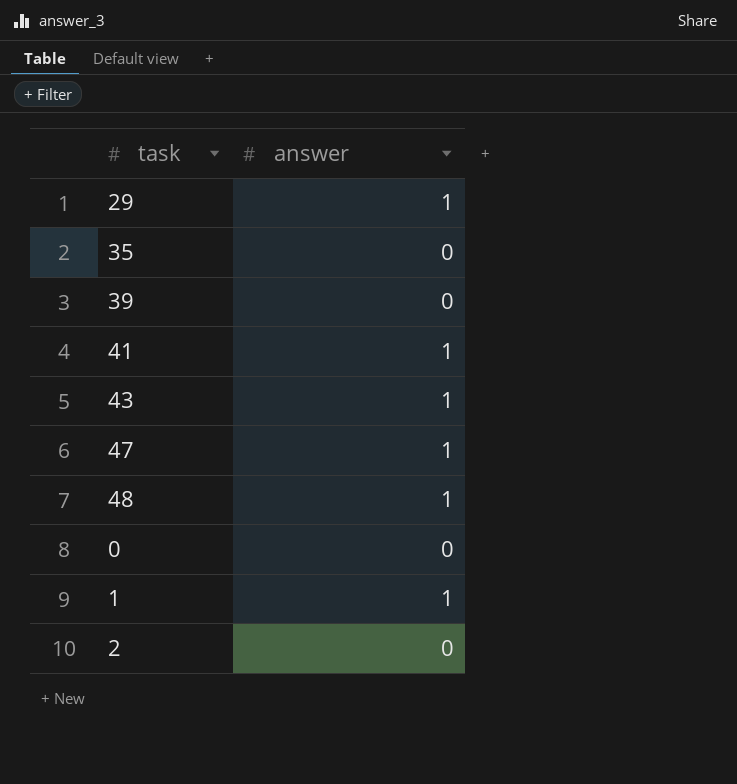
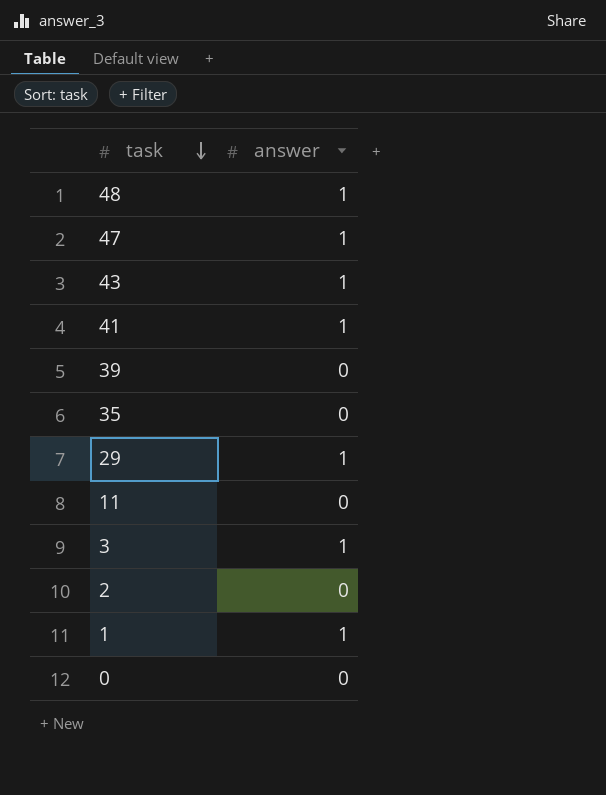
row order: none -> task descending
row 11: none -> 0
row 3: none -> 1

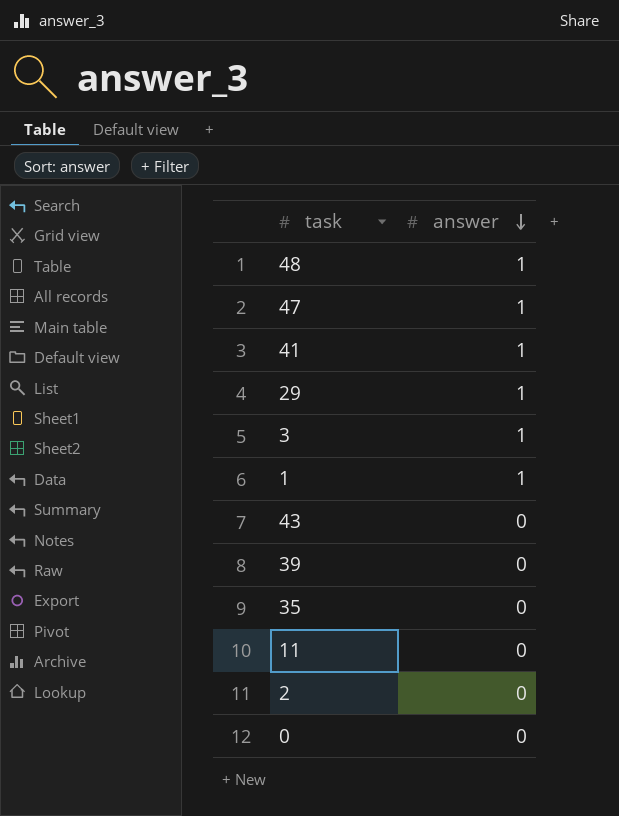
row order: task descending -> answer descending
43 | answer: 1 -> 0

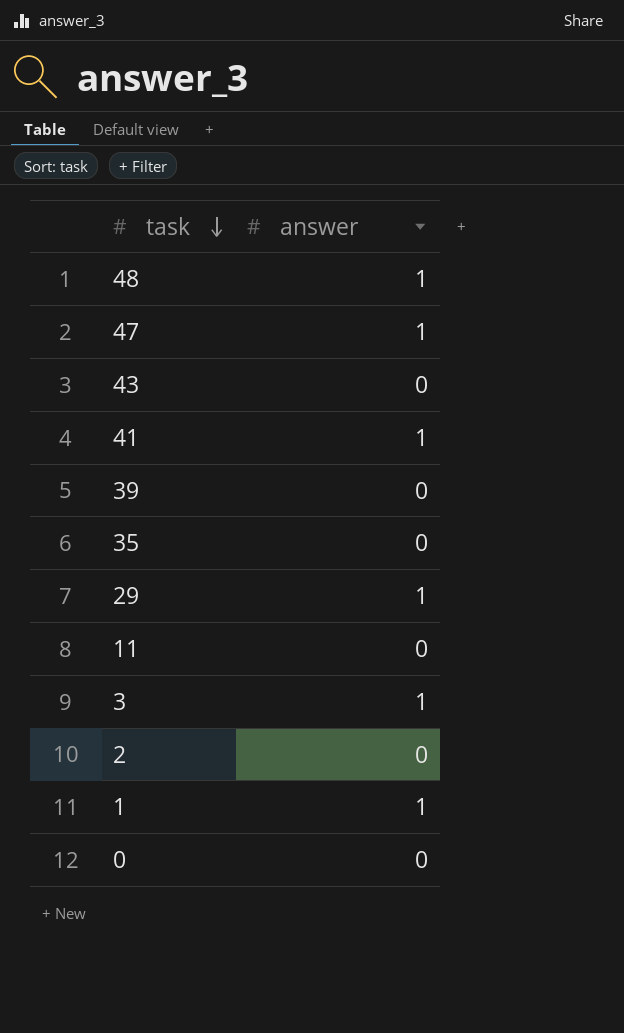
row order: answer descending -> task descending

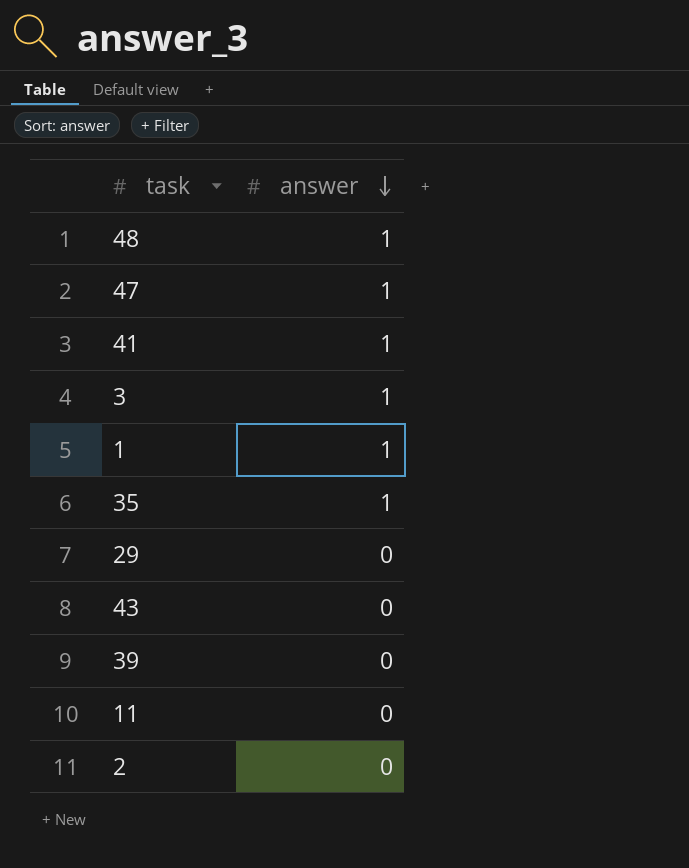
row order: task descending -> answer descending
row 0: 0 -> none
35 | answer: 0 -> 1
29 | answer: 1 -> 0

